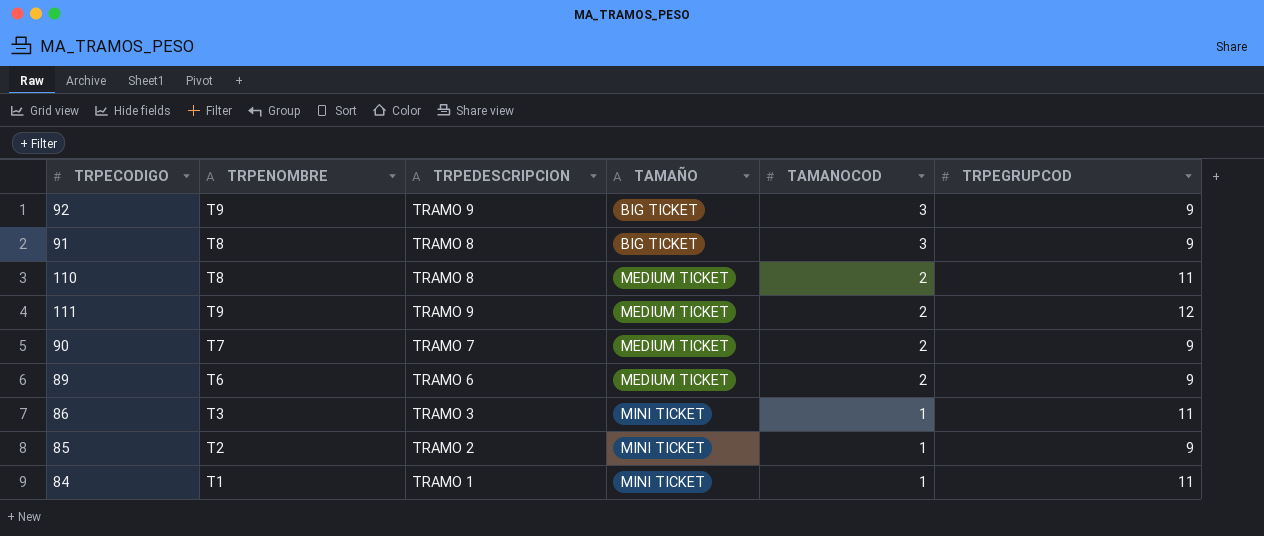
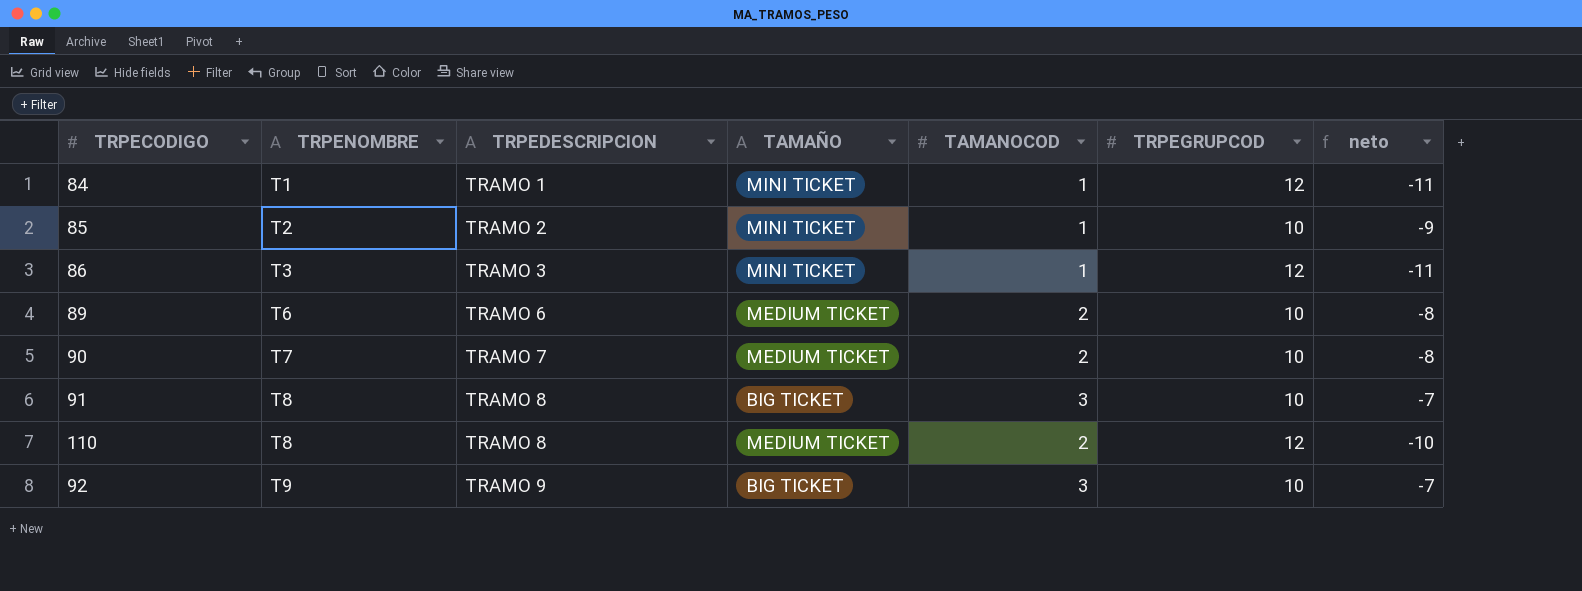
row order: TAMAÑO ascending -> TRPENOMBRE ascending
column neto | formula: none -> [TAMANOCOD] - [TRPEGRUPCOD]
row 111: T9 | TRAMO 9 | MEDIUM TICKET | 2 | 12 -> none
84 | TRPEGRUPCOD: 11 -> 12
85 | TRPEGRUPCOD: 9 -> 10
86 | TRPEGRUPCOD: 11 -> 12
89 | TRPEGRUPCOD: 9 -> 10
90 | TRPEGRUPCOD: 9 -> 10
91 | TRPEGRUPCOD: 9 -> 10
110 | TRPEGRUPCOD: 11 -> 12
92 | TRPEGRUPCOD: 9 -> 10

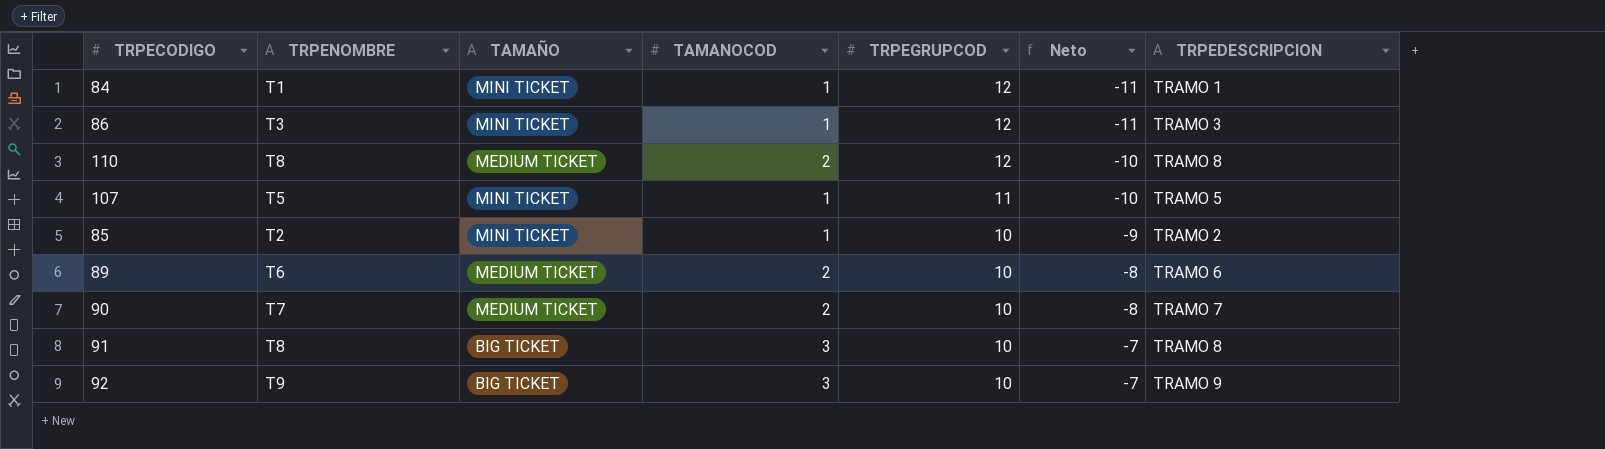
row order: TRPENOMBRE ascending -> TRPEGRUPCOD descending
column name: neto -> Neto
column TRPEDESCRIPCION | position: 3 -> 7
row 107: none -> T5 | MINI TICKET | 1 | 11 | -10 | TRAMO 5

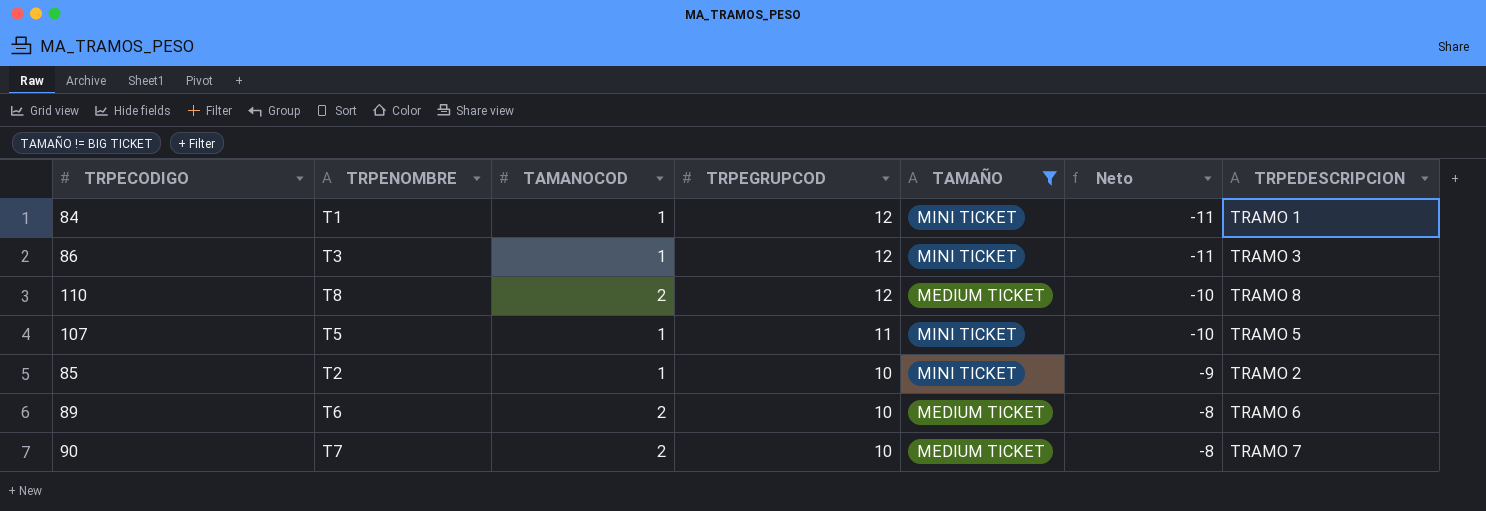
filter: none -> TAMAÑO != BIG TICKET
column TAMAÑO | position: 3 -> 5

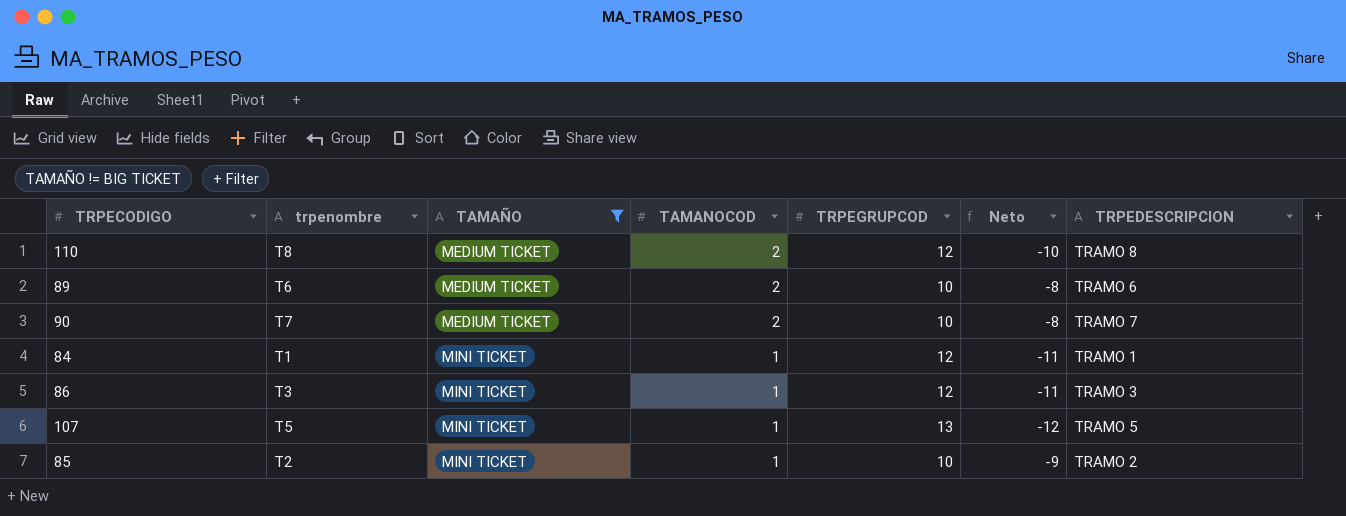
row order: TRPEGRUPCOD descending -> TAMAÑO ascending
column name: TRPENOMBRE -> trpenombre
column TAMAÑO | position: 5 -> 3
107 | TRPEGRUPCOD: 11 -> 13
107 | Neto: -10 -> -12

